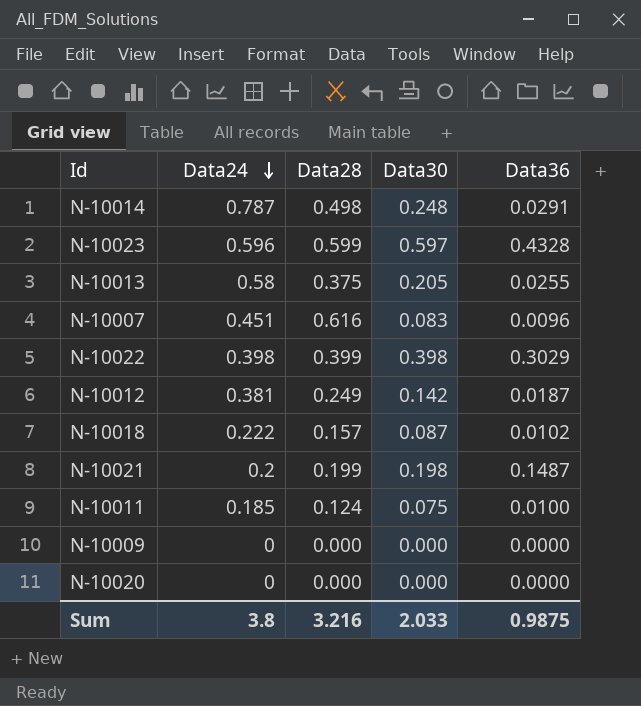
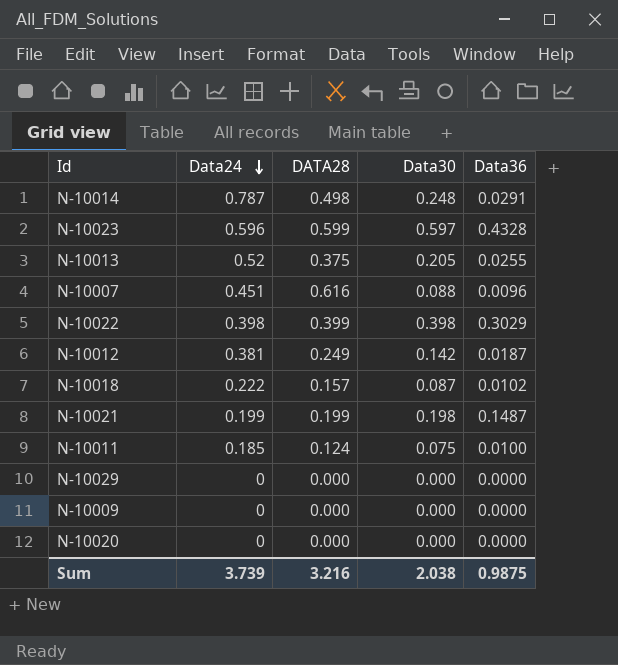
column name: Data28 -> DATA28
N-10013 | Data24: 0.58 -> 0.52
N-10007 | Data30: 0.083 -> 0.088
N-10021 | Data24: 0.2 -> 0.199
row N-10029: none -> 0 | 0.000 | 0.000 | 0.0000
Sum | Data24: 3.8 -> 3.739
Sum | Data30: 2.033 -> 2.038

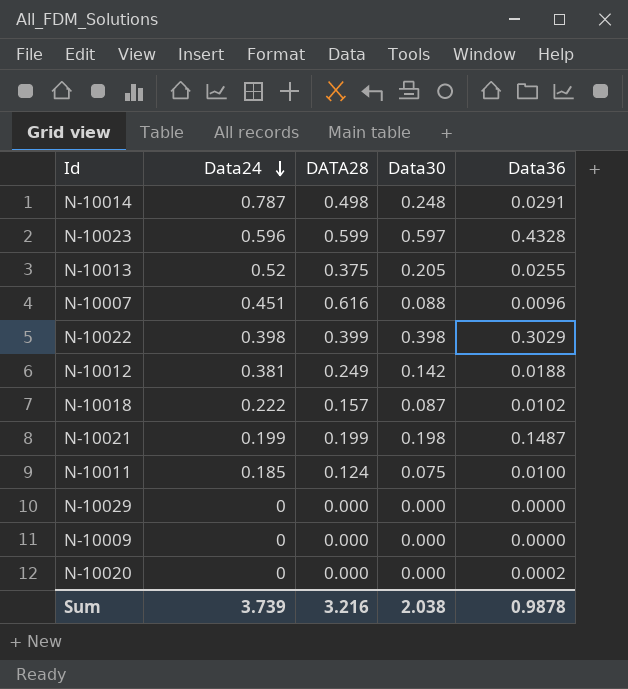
N-10012 | Data36: 0.0187 -> 0.0188
N-10020 | Data36: 0.0000 -> 0.0002
Sum | Data36: 0.9875 -> 0.9878

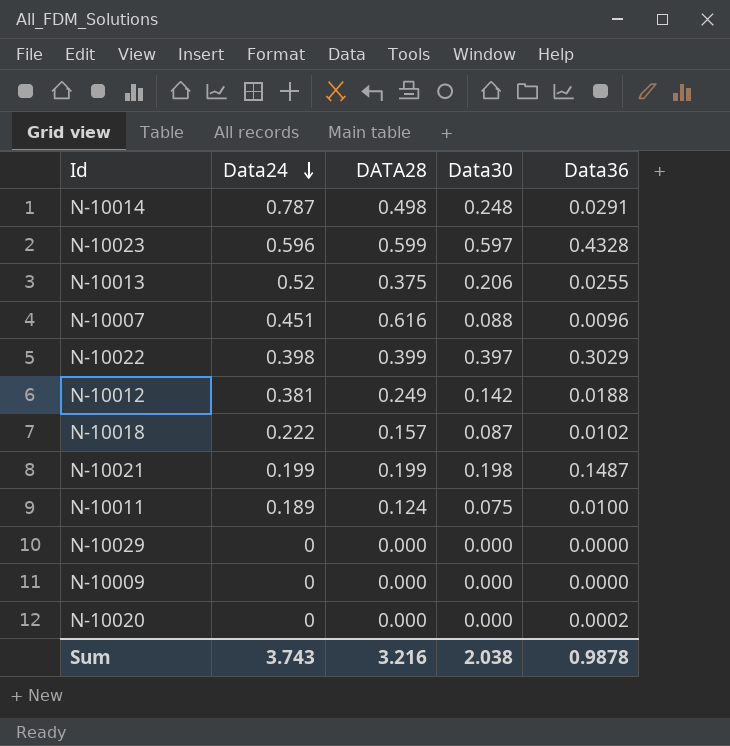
N-10013 | Data30: 0.205 -> 0.206
N-10022 | Data30: 0.398 -> 0.397
N-10011 | Data24: 0.185 -> 0.189
Sum | Data24: 3.739 -> 3.743

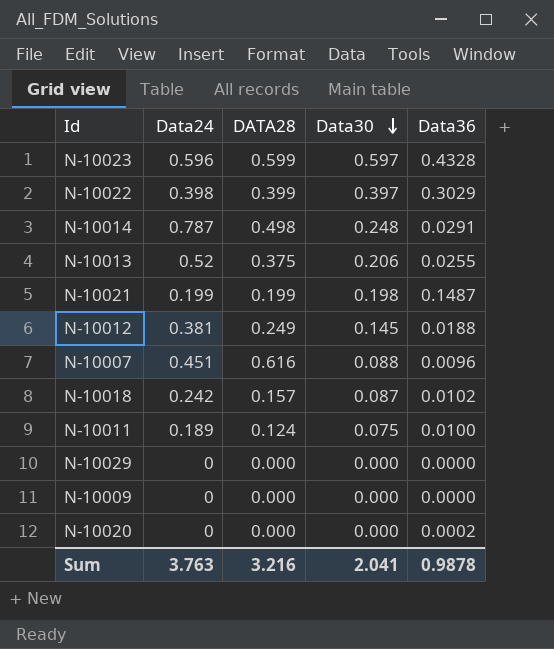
row order: Data24 descending -> Data30 descending
N-10012 | Data30: 0.142 -> 0.145
N-10018 | Data24: 0.222 -> 0.242
Sum | Data24: 3.743 -> 3.763
Sum | Data30: 2.038 -> 2.041

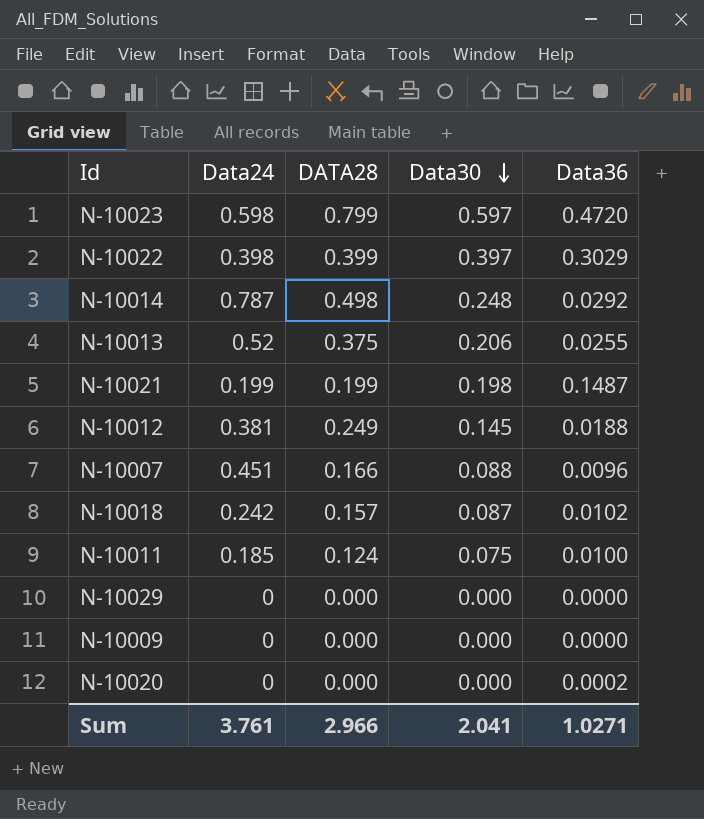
N-10023 | Data24: 0.596 -> 0.598
N-10023 | DATA28: 0.599 -> 0.799
N-10023 | Data36: 0.4328 -> 0.4720
N-10014 | Data36: 0.0291 -> 0.0292
N-10007 | DATA28: 0.616 -> 0.166
N-10011 | Data24: 0.189 -> 0.185
Sum | Data24: 3.763 -> 3.761
Sum | DATA28: 3.216 -> 2.966
Sum | Data36: 0.9878 -> 1.0271

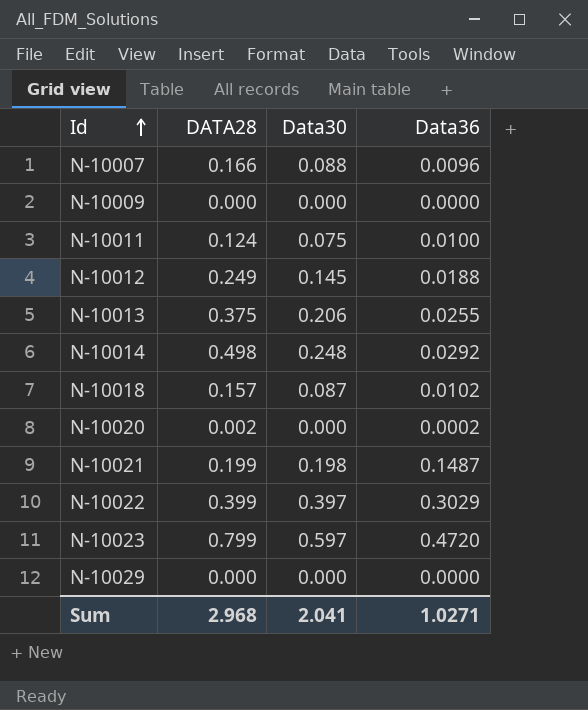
row order: Data30 descending -> Id ascending
column Data24 | position: 2 -> none
N-10020 | DATA28: 0.000 -> 0.002
Sum | DATA28: 2.966 -> 2.968

